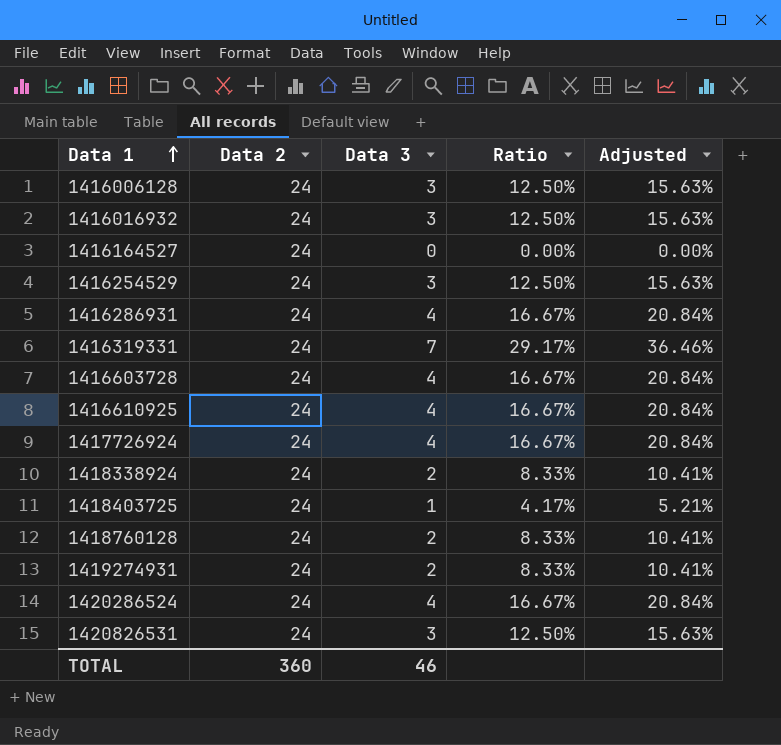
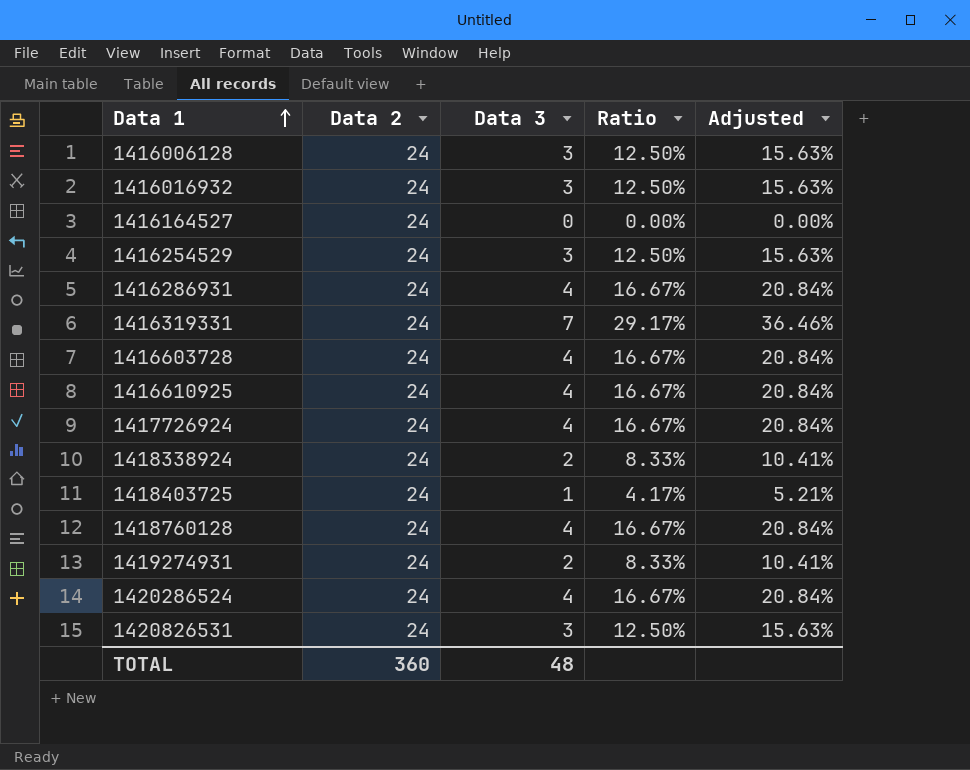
1418760128 | Data 3: 2 -> 4
1418760128 | Ratio: 8.33% -> 16.67%
1418760128 | Adjusted: 10.41% -> 20.84%
TOTAL | Data 3: 46 -> 48

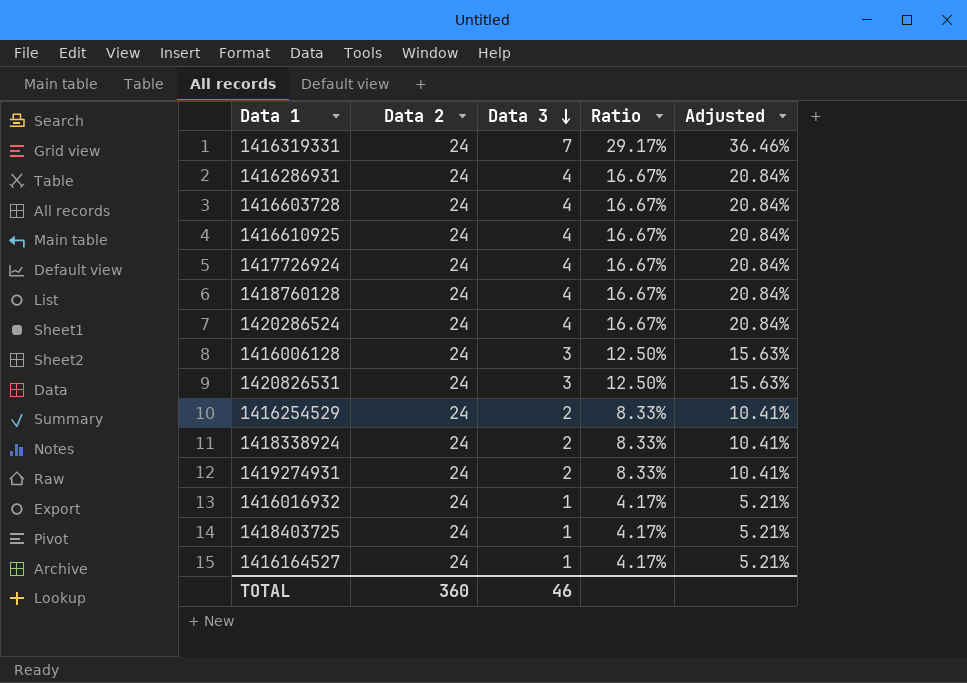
row order: Data 1 ascending -> Data 3 descending
1416254529 | Data 3: 3 -> 2
1416254529 | Ratio: 12.50% -> 8.33%
1416254529 | Adjusted: 15.63% -> 10.41%
1416016932 | Data 3: 3 -> 1
1416016932 | Ratio: 12.50% -> 4.17%
1416016932 | Adjusted: 15.63% -> 5.21%
1416164527 | Data 3: 0 -> 1
1416164527 | Ratio: 0.00% -> 4.17%
1416164527 | Adjusted: 0.00% -> 5.21%
TOTAL | Data 3: 48 -> 46

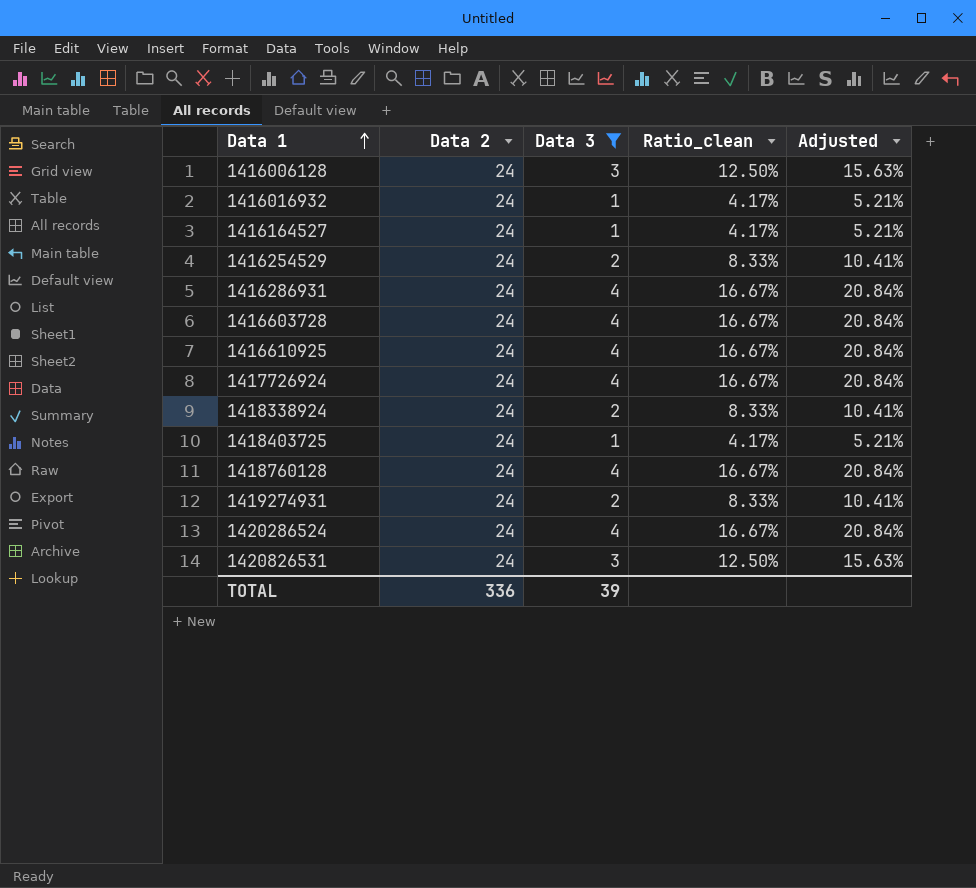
filter: none -> Data 3 != 7
row order: Data 3 descending -> Data 1 ascending
column name: Ratio -> Ratio_clean
TOTAL | Data 2: 360 -> 336
TOTAL | Data 3: 46 -> 39

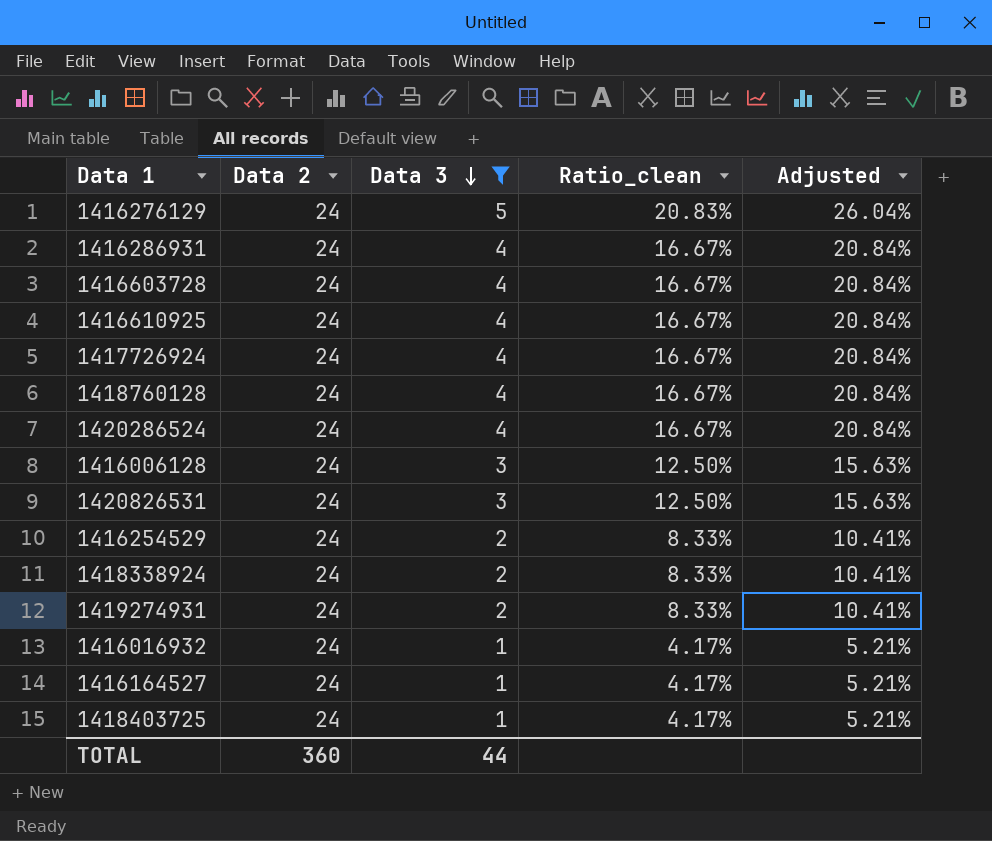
row order: Data 1 ascending -> Data 3 descending
row 1416276129: none -> 24 | 5 | 20.83% | 26.04%
TOTAL | Data 2: 336 -> 360
TOTAL | Data 3: 39 -> 44

